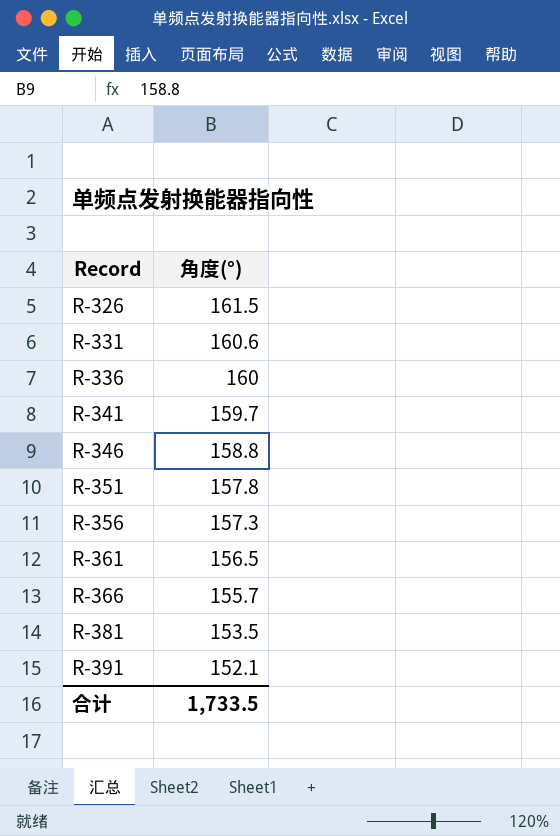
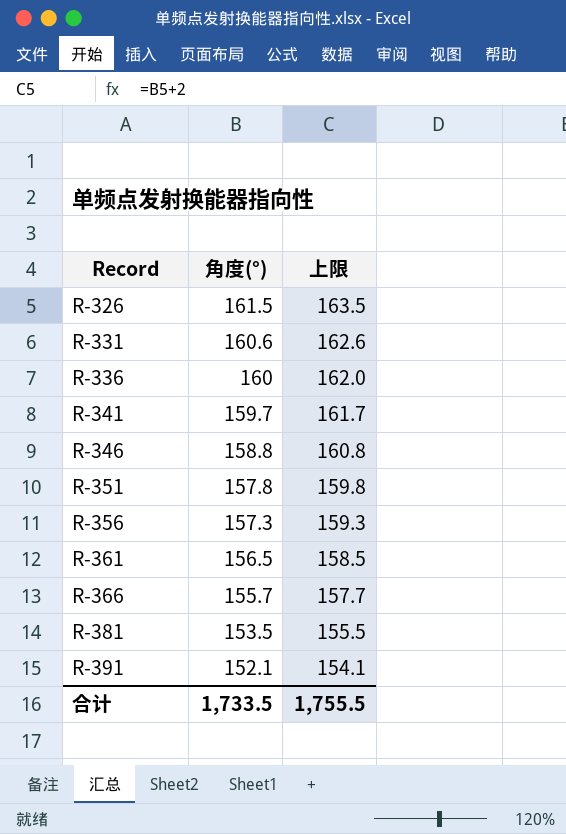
column 上限 | formula: none -> [角度(°)] + 2

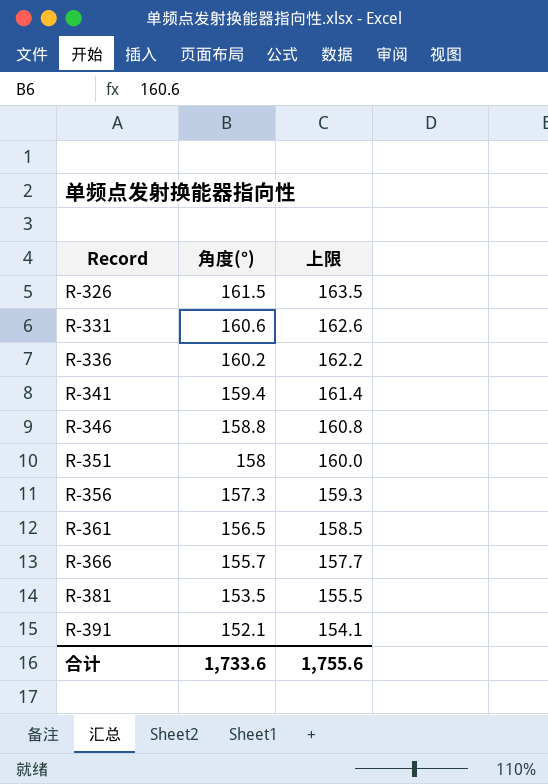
R-336 | 角度(°): 160 -> 160.2
R-336 | 上限: 162.0 -> 162.2
R-341 | 角度(°): 159.7 -> 159.4
R-341 | 上限: 161.7 -> 161.4
R-351 | 角度(°): 157.8 -> 158
R-351 | 上限: 159.8 -> 160.0
合计 | 角度(°): 1,733.5 -> 1,733.6
合计 | 上限: 1,755.5 -> 1,755.6

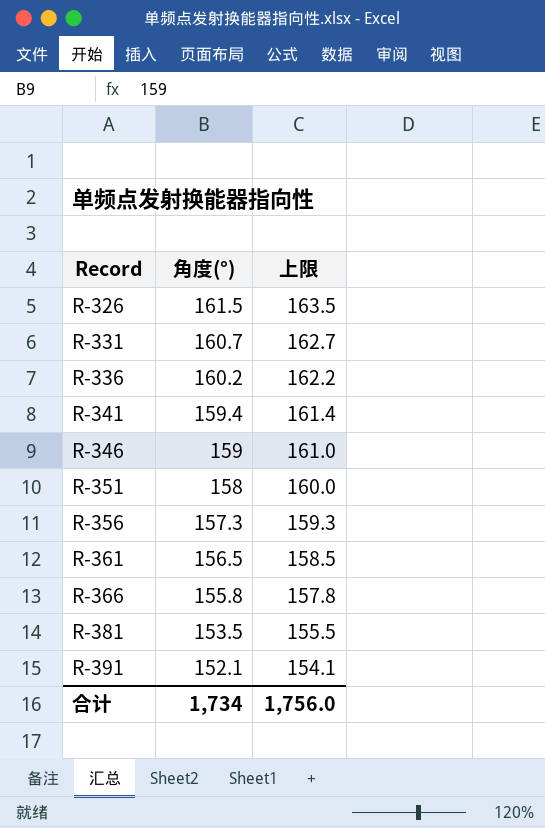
R-331 | 角度(°): 160.6 -> 160.7
R-331 | 上限: 162.6 -> 162.7
R-346 | 角度(°): 158.8 -> 159
R-346 | 上限: 160.8 -> 161.0
R-366 | 角度(°): 155.7 -> 155.8
R-366 | 上限: 157.7 -> 157.8
合计 | 角度(°): 1,733.6 -> 1,734
合计 | 上限: 1,755.6 -> 1,756.0

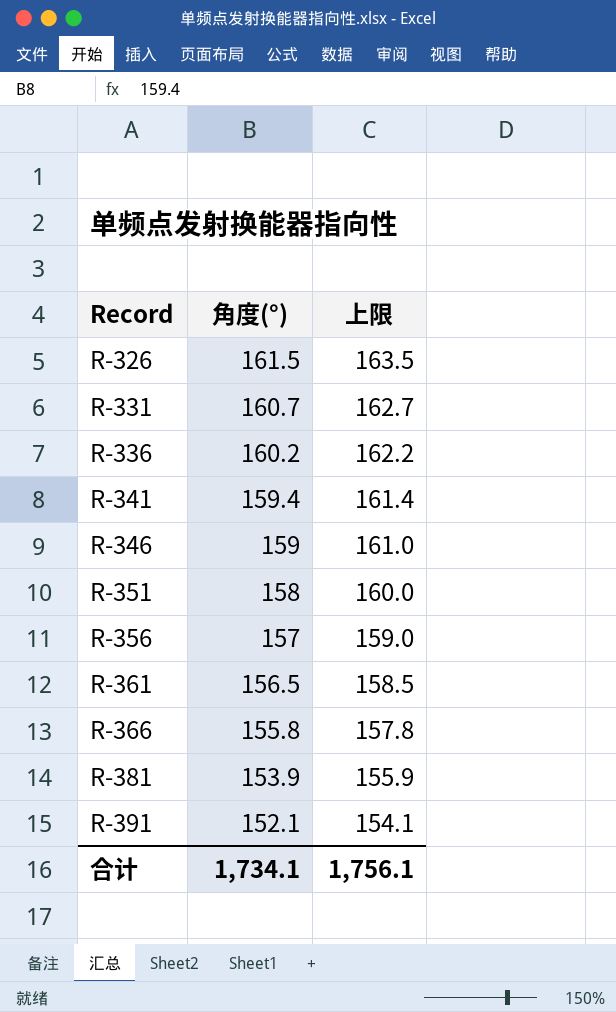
R-356 | 角度(°): 157.3 -> 157
R-356 | 上限: 159.3 -> 159.0
R-381 | 角度(°): 153.5 -> 153.9
R-381 | 上限: 155.5 -> 155.9
合计 | 角度(°): 1,734 -> 1,734.1
合计 | 上限: 1,756.0 -> 1,756.1

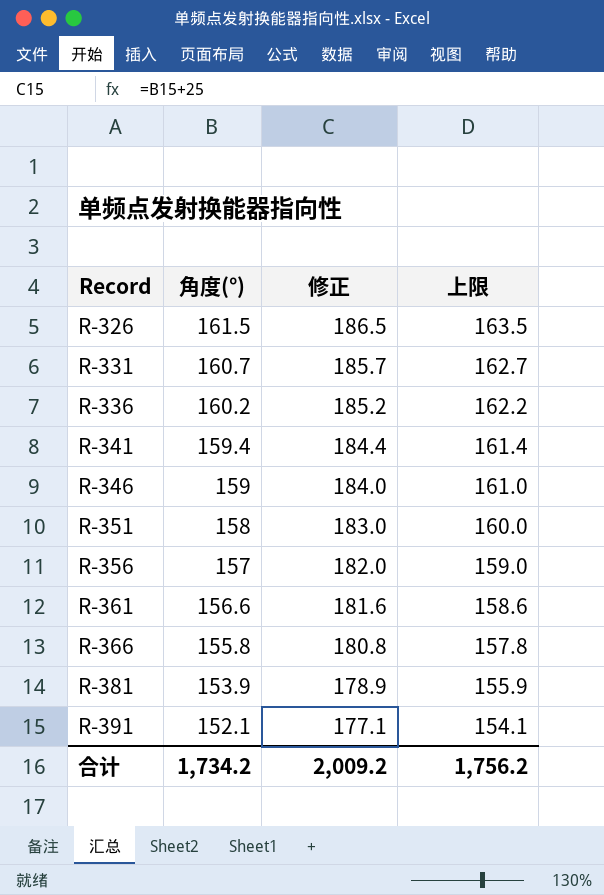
column 修正 | formula: none -> [角度(°)] + 25
R-361 | 角度(°): 156.5 -> 156.6
R-361 | 上限: 158.5 -> 158.6
合计 | 角度(°): 1,734.1 -> 1,734.2
合计 | 上限: 1,756.1 -> 1,756.2

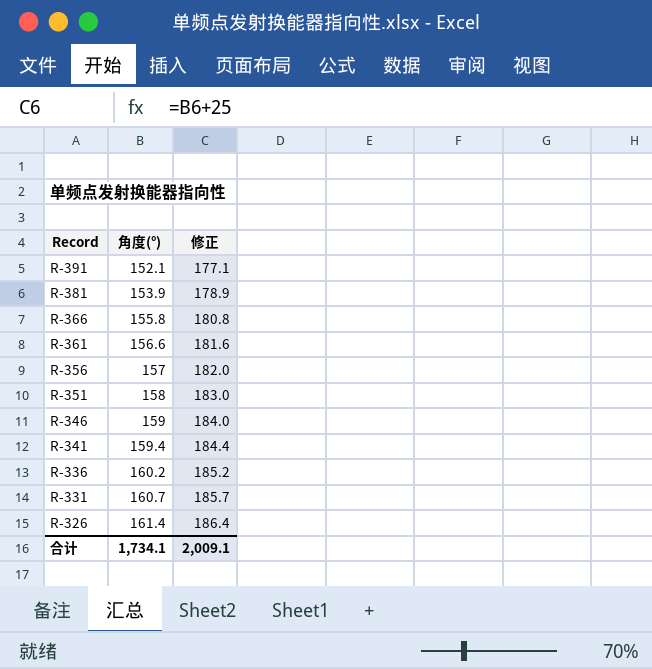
row order: Record ascending -> Record descending
column 上限 | formula: [角度(°)] + 2 -> none
R-326 | 角度(°): 161.5 -> 161.4
R-326 | 修正: 186.5 -> 186.4
合计 | 角度(°): 1,734.2 -> 1,734.1
合计 | 修正: 2,009.2 -> 2,009.1

